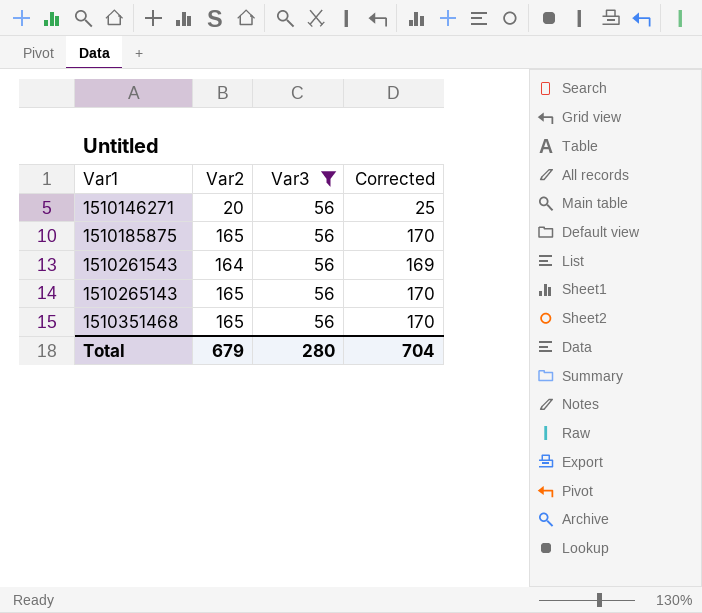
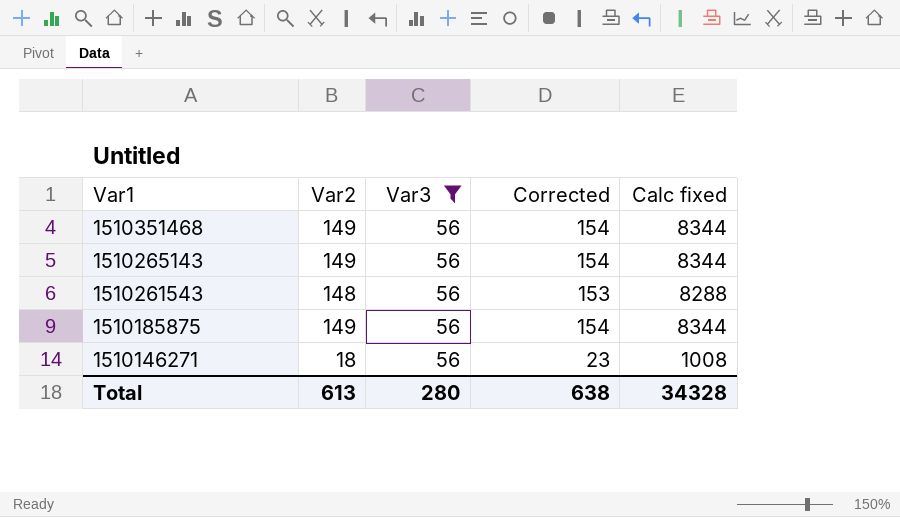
row order: Var1 ascending -> Var1 descending
column Calc fixed | formula: none -> [Var2] * [Var3]
1510351468 | Var2: 165 -> 149
1510351468 | Corrected: 170 -> 154
1510265143 | Var2: 165 -> 149
1510265143 | Corrected: 170 -> 154
1510261543 | Var2: 164 -> 148
1510261543 | Corrected: 169 -> 153
1510185875 | Var2: 165 -> 149
1510185875 | Corrected: 170 -> 154
1510146271 | Var2: 20 -> 18
1510146271 | Corrected: 25 -> 23
Total | Var2: 679 -> 613
Total | Corrected: 704 -> 638

